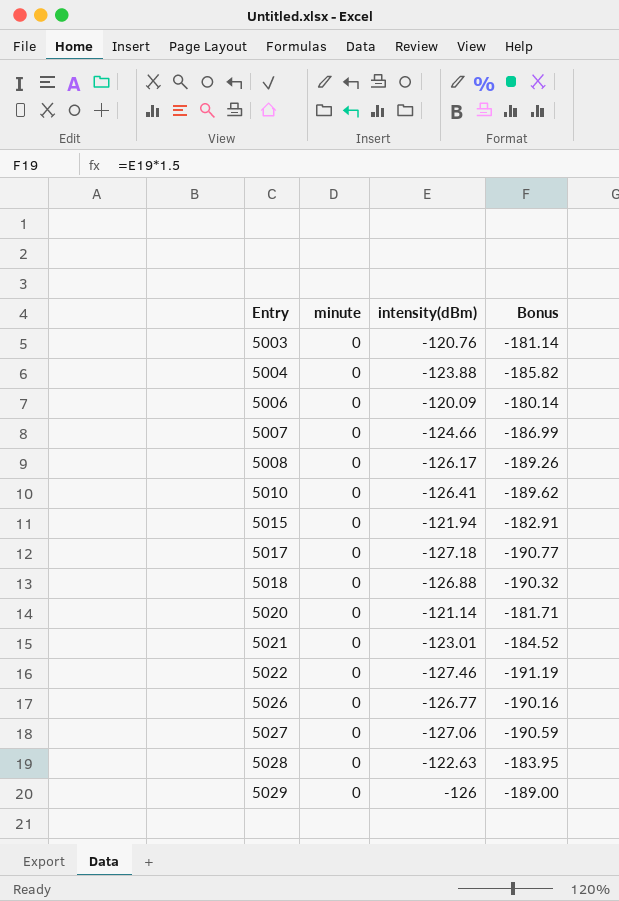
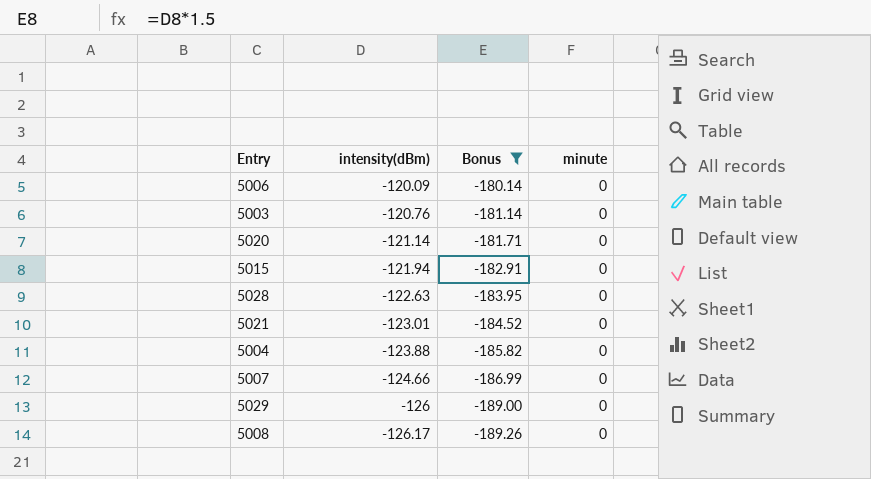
filter: none -> Bonus >= -189.26
row order: Entry ascending -> intensity(dBm) descending
column minute | position: 2 -> 4

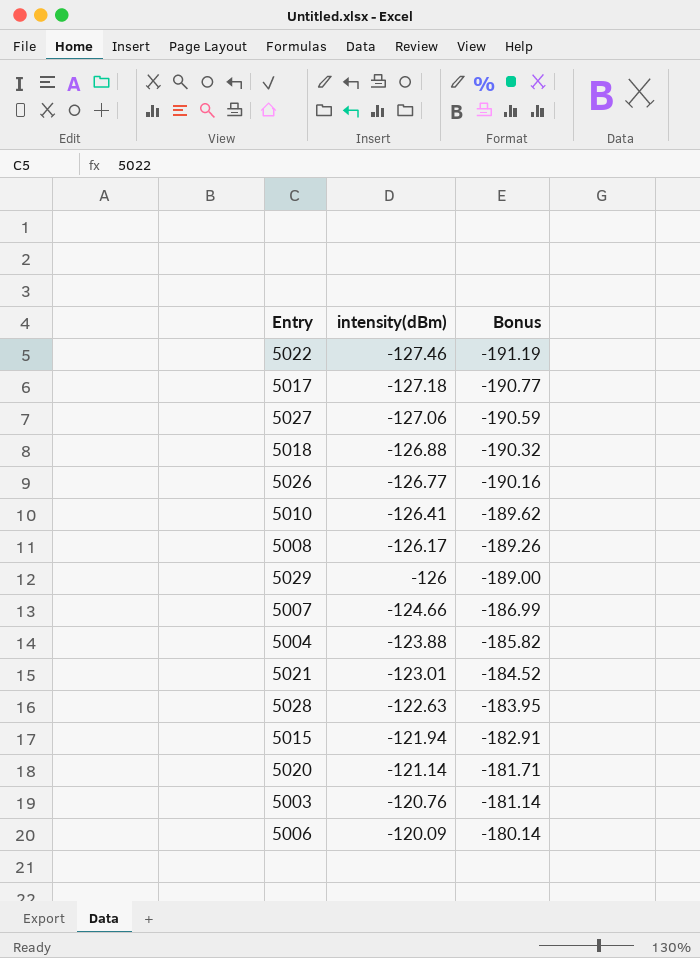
filter: Bonus >= -189.26 -> none
row order: intensity(dBm) descending -> intensity(dBm) ascending
column minute | position: 4 -> none

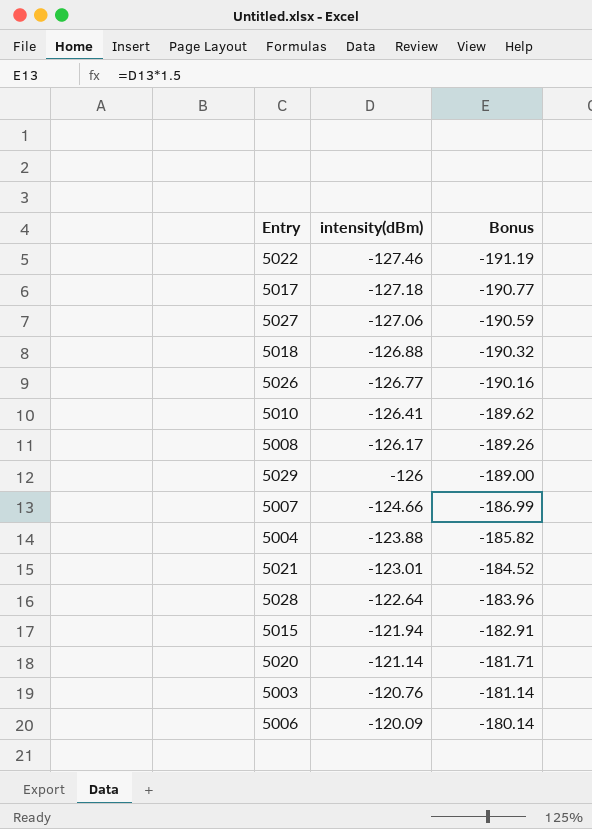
5028 | intensity(dBm): -122.63 -> -122.64
5028 | Bonus: -183.95 -> -183.96

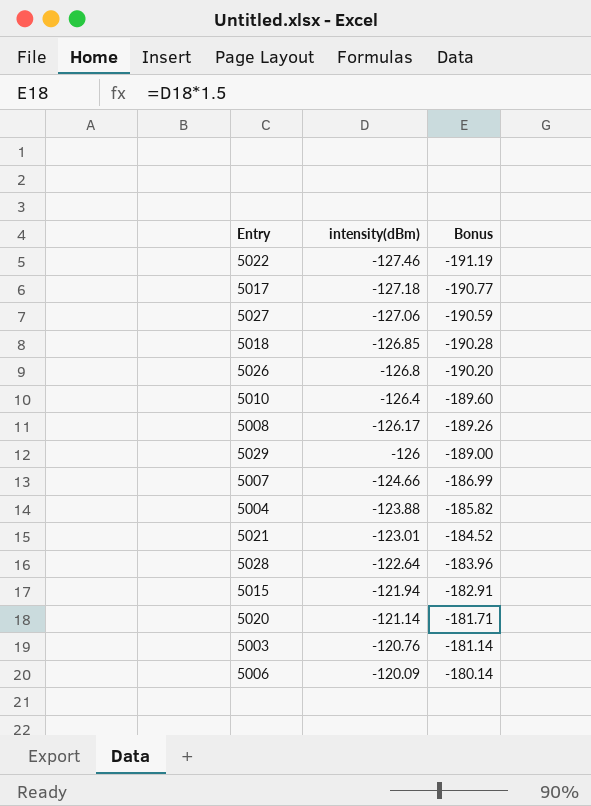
5018 | intensity(dBm): -126.88 -> -126.85
5018 | Bonus: -190.32 -> -190.28
5026 | intensity(dBm): -126.77 -> -126.8
5026 | Bonus: -190.16 -> -190.20
5010 | intensity(dBm): -126.41 -> -126.4
5010 | Bonus: -189.62 -> -189.60

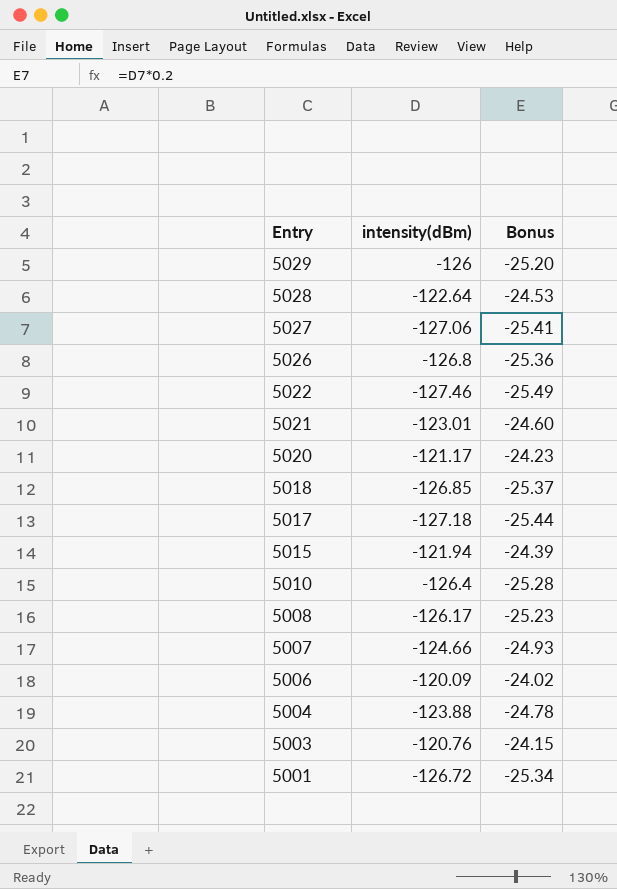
row order: intensity(dBm) ascending -> Entry descending
column Bonus | formula: [intensity(dBm)] * 1.5 -> [intensity(dBm)] * 0.2
5020 | intensity(dBm): -121.14 -> -121.17
row 5001: none -> -126.72 | -25.34

